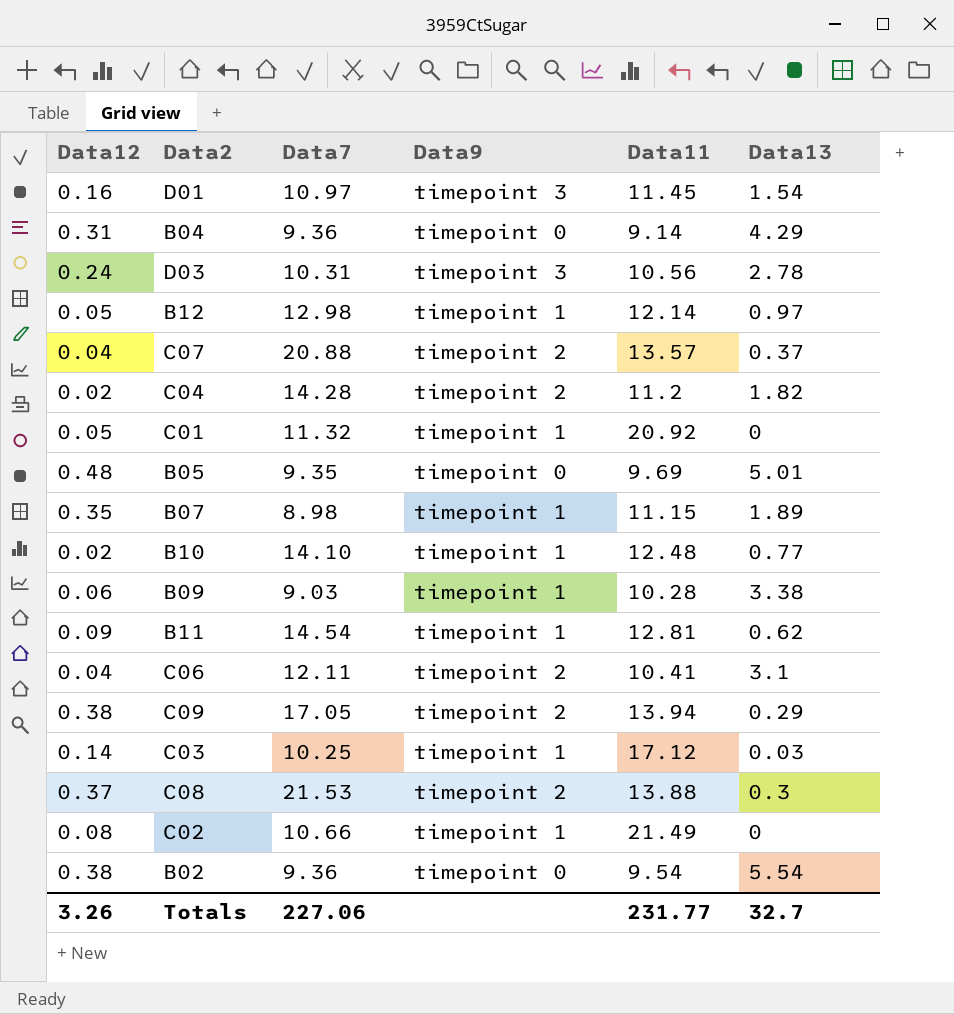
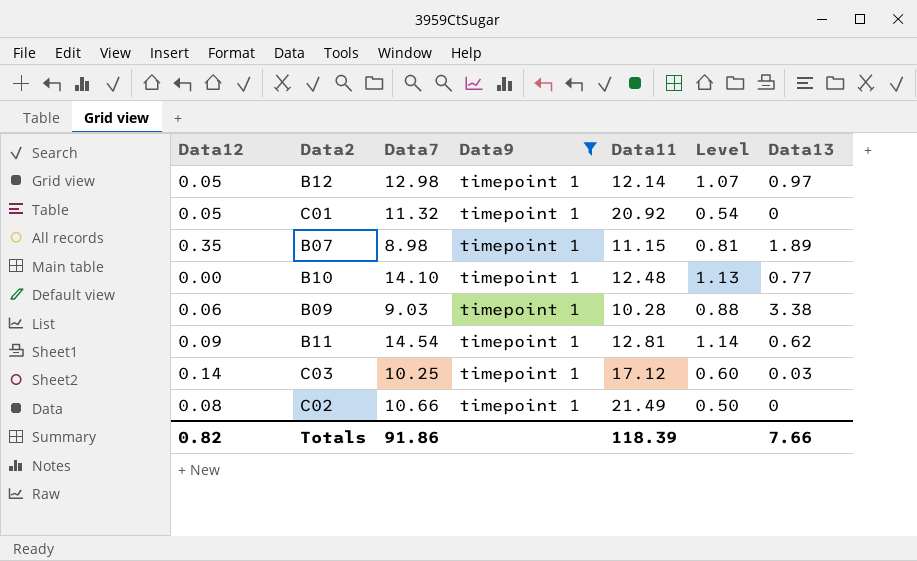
filter: none -> Data9 = timepoint 1
column Level | formula: none -> [Data7] / [Data11]
B10 | Data12: 0.02 -> 0.00
Totals | Data12: 3.26 -> 0.82
Totals | Data7: 227.06 -> 91.86
Totals | Data11: 231.77 -> 118.39
Totals | Data13: 32.7 -> 7.66

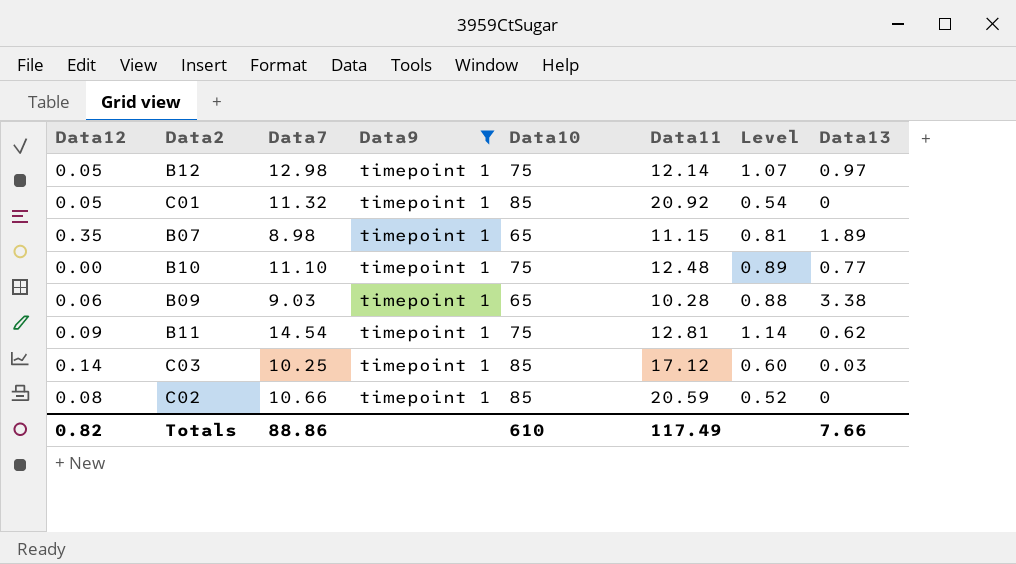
column Data10 | position: none -> 5
B10 | Data7: 14.10 -> 11.10
B10 | Level: 1.13 -> 0.89
C02 | Data11: 21.49 -> 20.59
C02 | Level: 0.50 -> 0.52
Totals | Data7: 91.86 -> 88.86
Totals | Data11: 118.39 -> 117.49

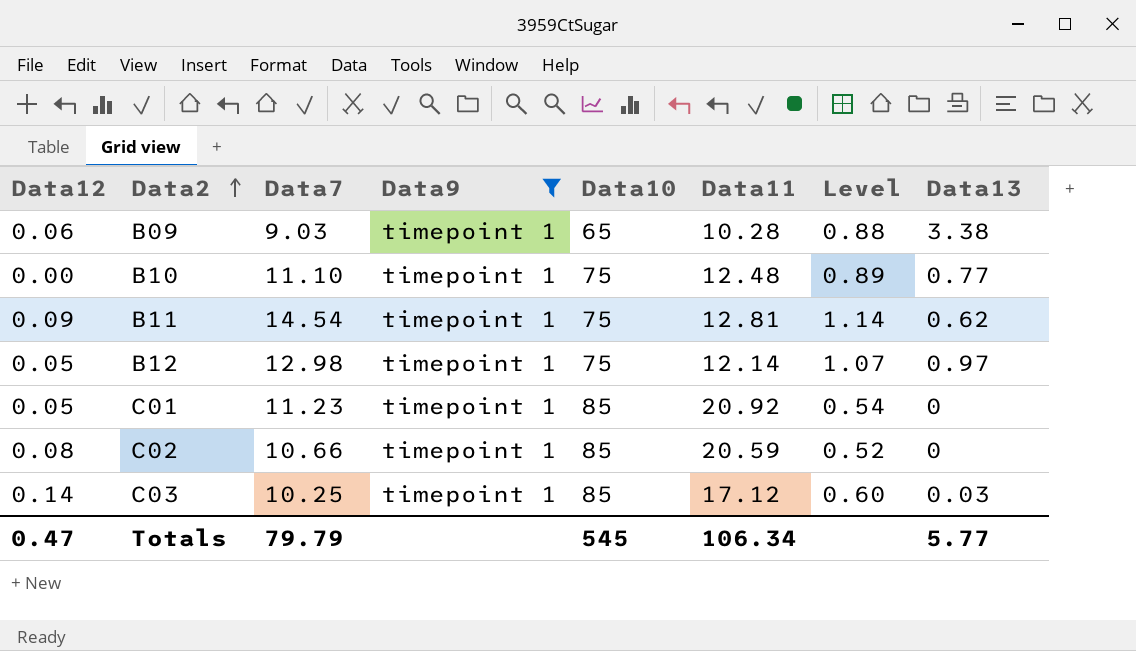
row order: none -> Data2 ascending
row B07: 0.35 | 8.98 | timepoint 1 | 65 | 11.15 | 0.81 | 1.89 -> none
C01 | Data7: 11.32 -> 11.23
Totals | Data12: 0.82 -> 0.47
Totals | Data7: 88.86 -> 79.79
Totals | Data10: 610 -> 545
Totals | Data11: 117.49 -> 106.34
Totals | Data13: 7.66 -> 5.77

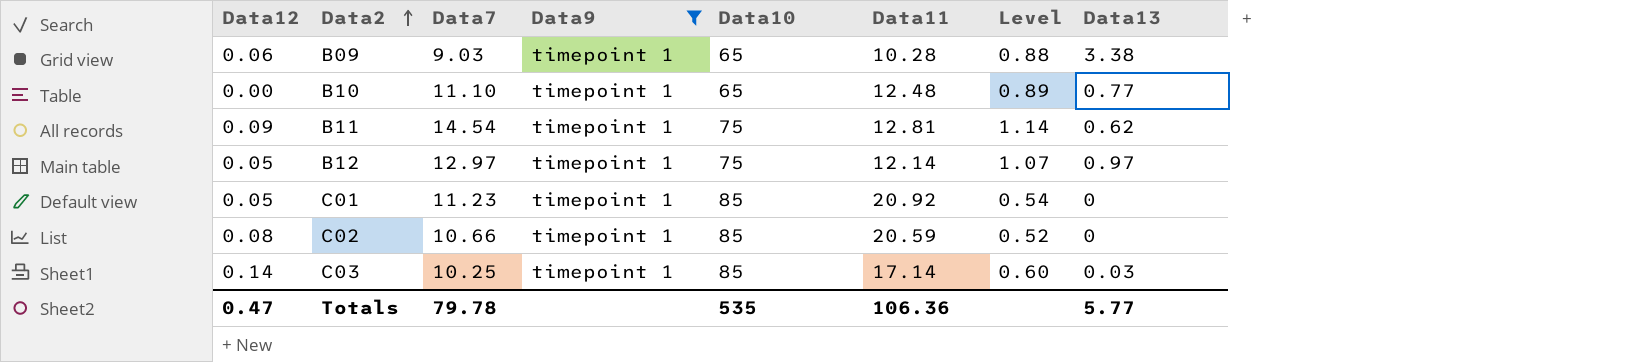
B10 | Data10: 75 -> 65
B12 | Data7: 12.98 -> 12.97
C03 | Data11: 17.12 -> 17.14
Totals | Data7: 79.79 -> 79.78
Totals | Data10: 545 -> 535
Totals | Data11: 106.34 -> 106.36

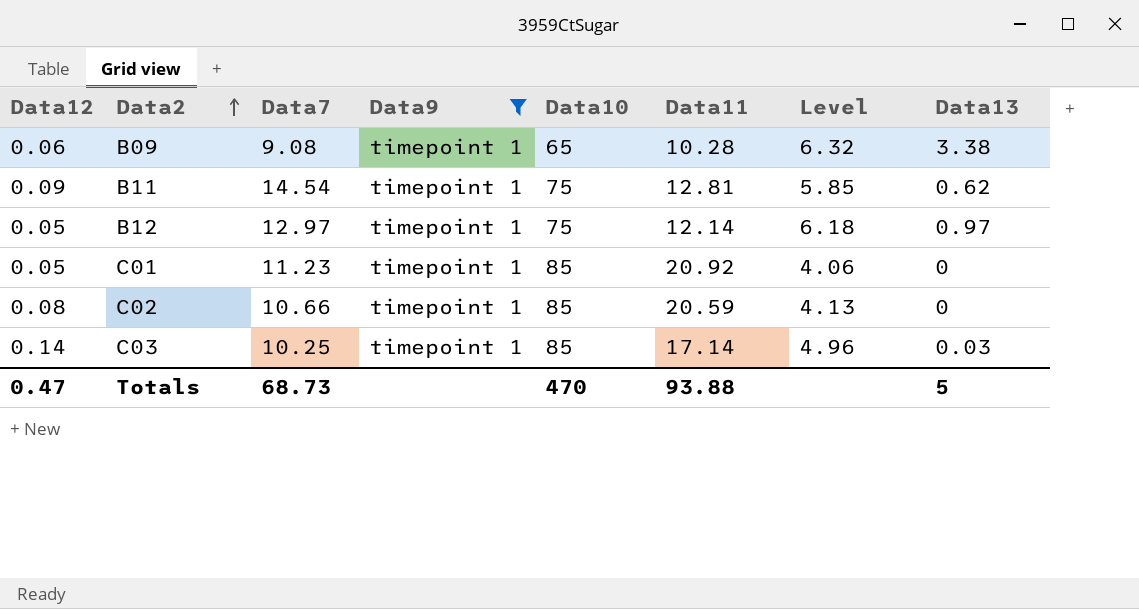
column Level | formula: [Data7] / [Data11] -> [Data10] / [Data11]
row B10: 0.00 | 11.10 | timepoint 1 | 65 | 12.48 | 0.89 | 0.77 -> none
B09 | Data7: 9.03 -> 9.08
Totals | Data7: 79.78 -> 68.73
Totals | Data10: 535 -> 470
Totals | Data11: 106.36 -> 93.88
Totals | Data13: 5.77 -> 5

